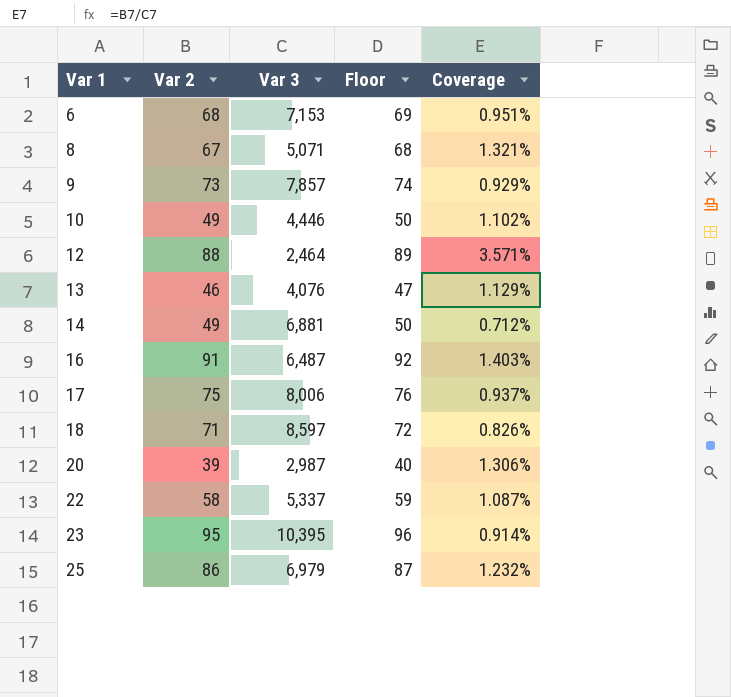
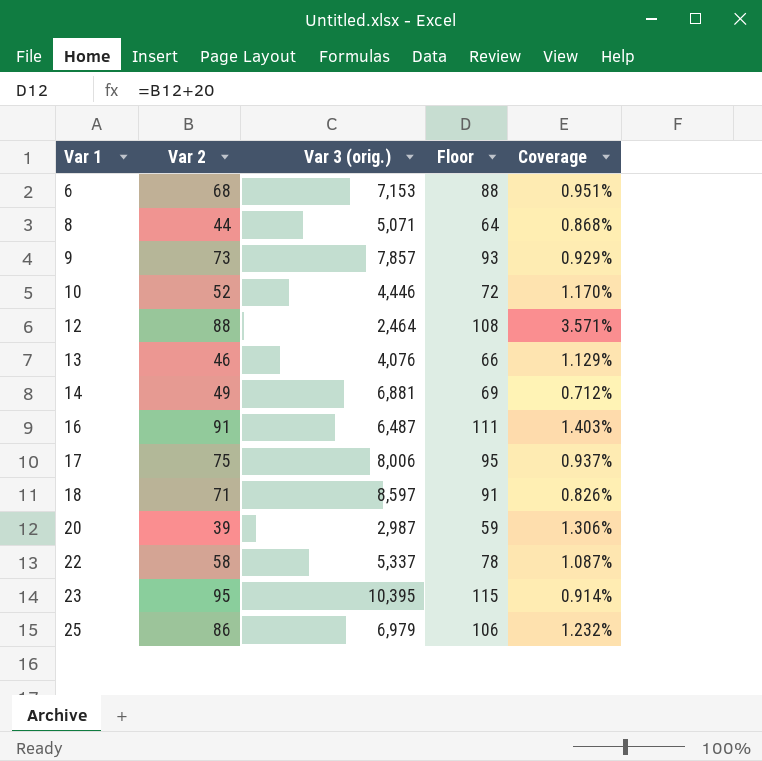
column name: Var 3 -> Var 3 (orig.)
column Floor | formula: [Var 2] + 1 -> [Var 2] + 20
8 | Var 2: 67 -> 44
8 | Coverage: 1.321% -> 0.868%
10 | Var 2: 49 -> 52
10 | Coverage: 1.102% -> 1.170%

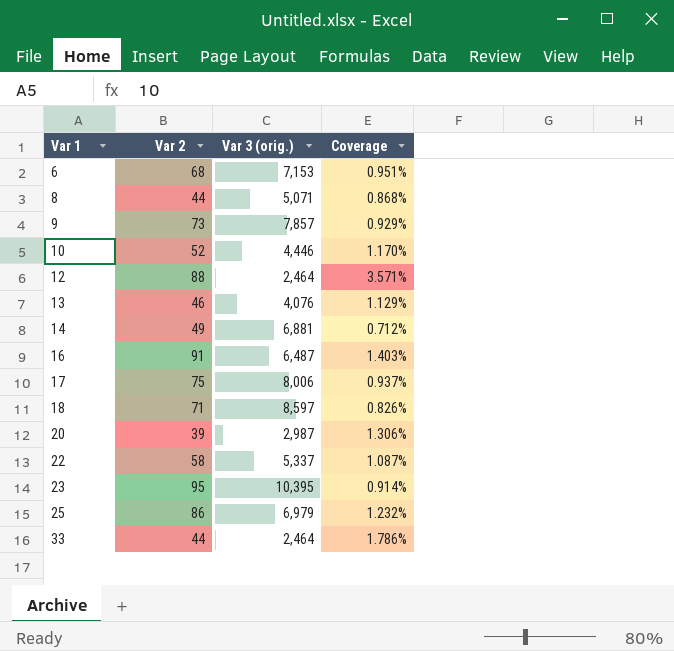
column Floor | formula: [Var 2] + 20 -> none
row 33: none -> 44 | 2,464 | 1.786%

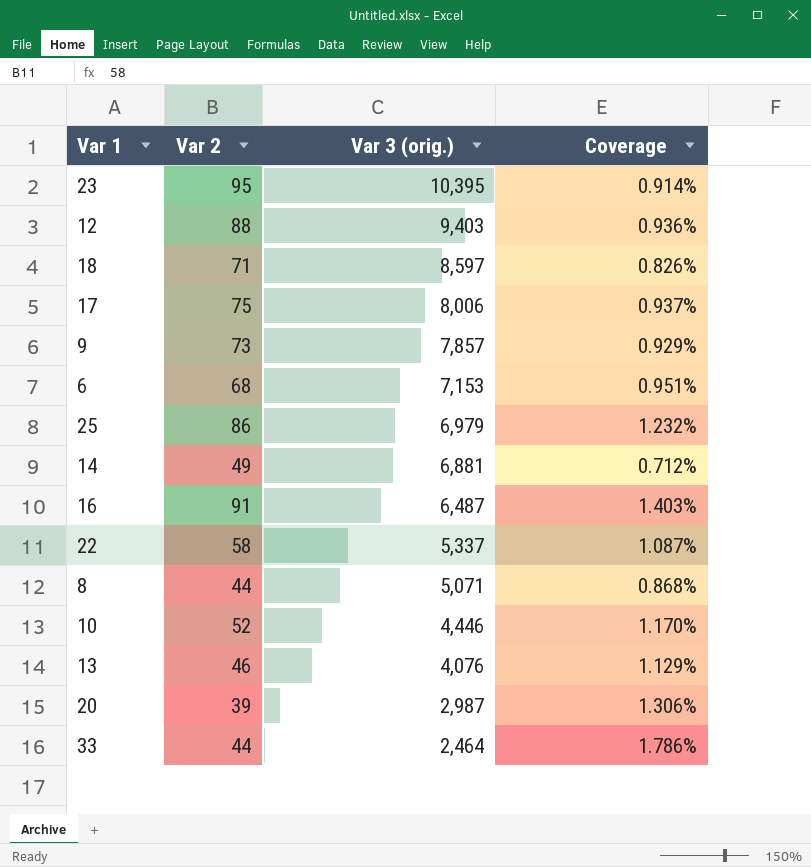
row order: Var 1 ascending -> Var 3 (orig.) descending
12 | Var 3 (orig.): 2,464 -> 9,403
12 | Coverage: 3.571% -> 0.936%

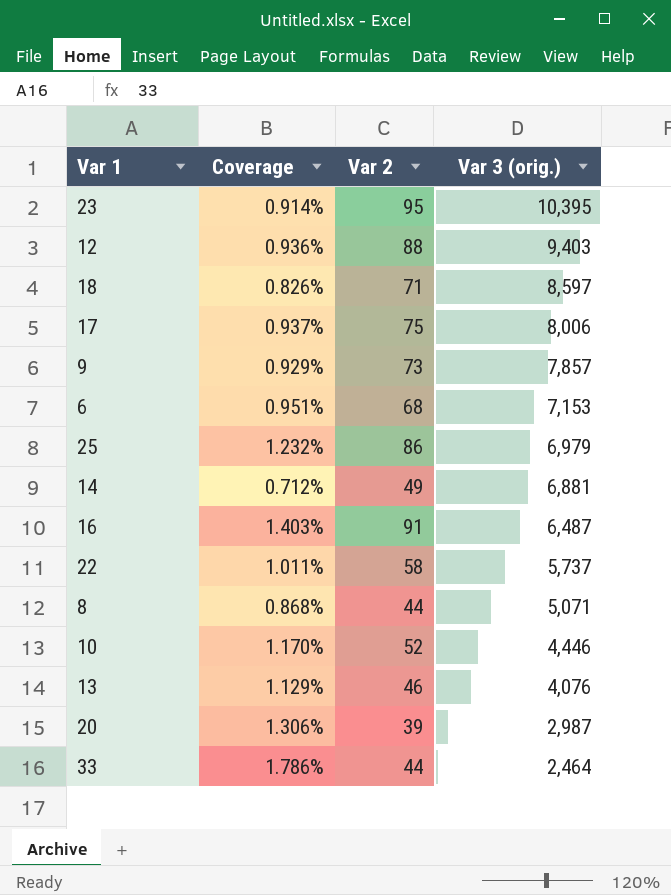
column Coverage | position: 4 -> 2
22 | Coverage: 1.087% -> 1.011%
22 | Var 3 (orig.): 5,337 -> 5,737

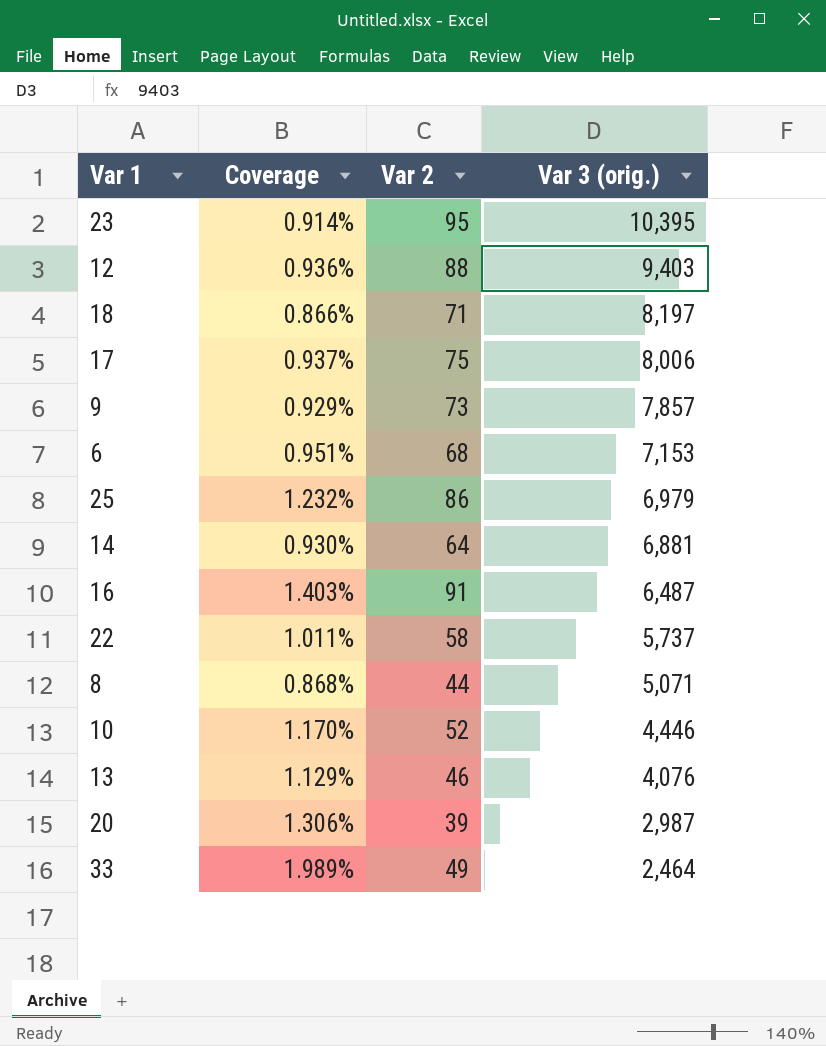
18 | Coverage: 0.826% -> 0.866%
18 | Var 3 (orig.): 8,597 -> 8,197
14 | Coverage: 0.712% -> 0.930%
14 | Var 2: 49 -> 64
33 | Coverage: 1.786% -> 1.989%
33 | Var 2: 44 -> 49

